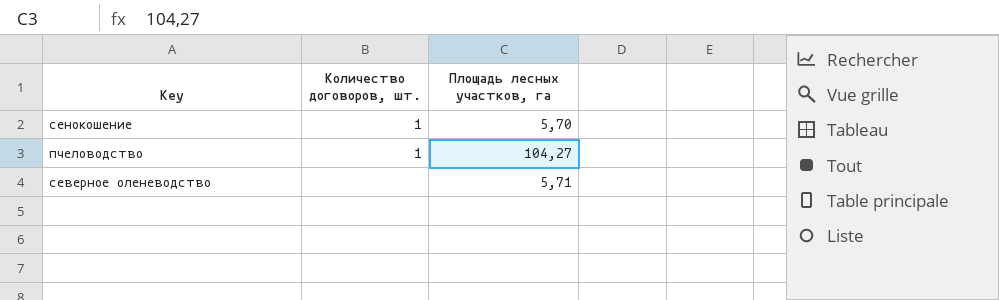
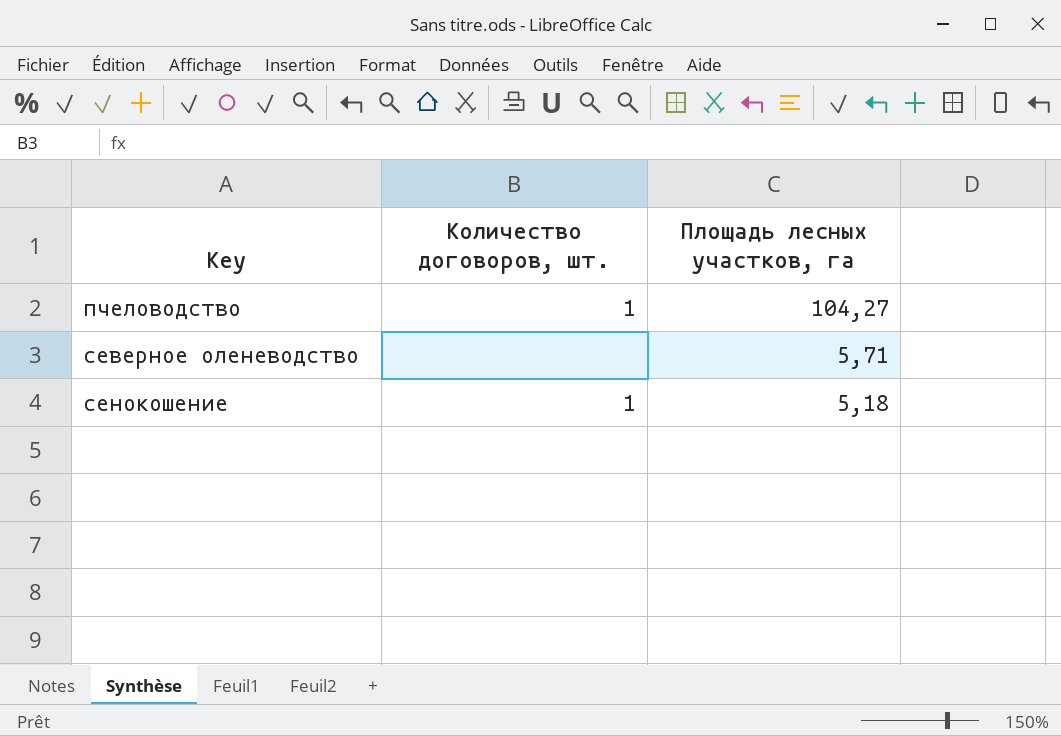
row order: none -> Key ascending
сенокошение | Площадь лесных участков, га: 5,70 -> 5,18

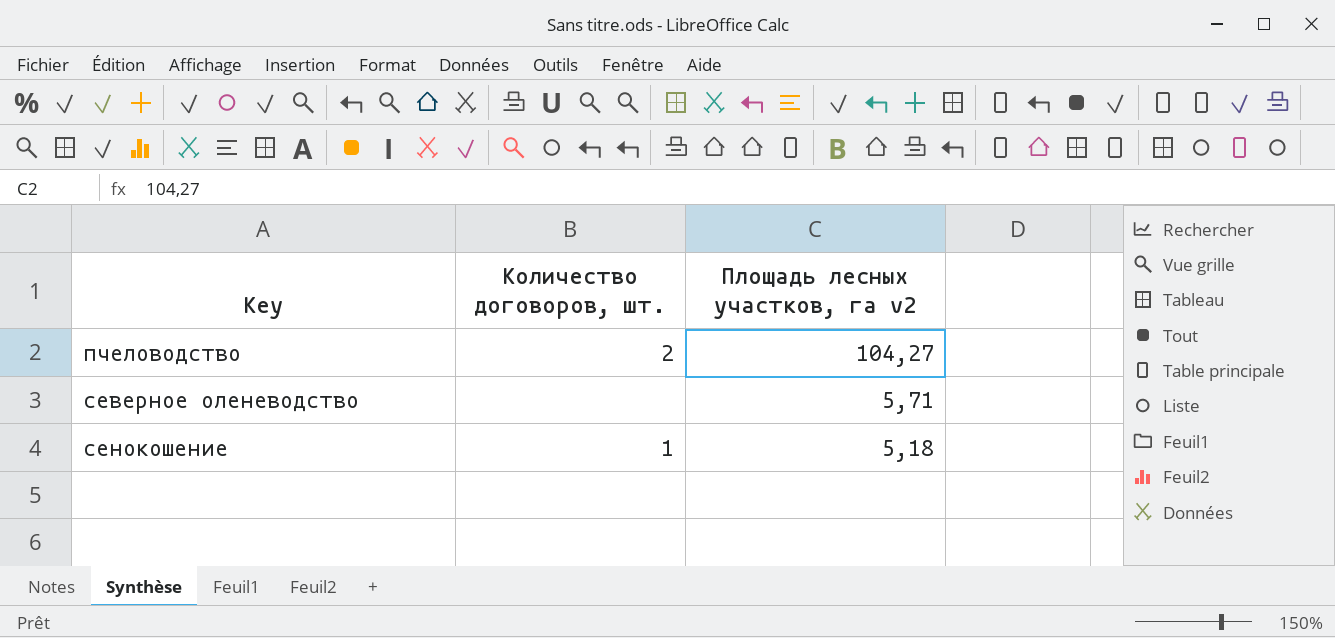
column name: Площадь лесных участков, га -> Площадь лесных участков, га v2
пчеловодство | Количество договоров, шт.: 1 -> 2

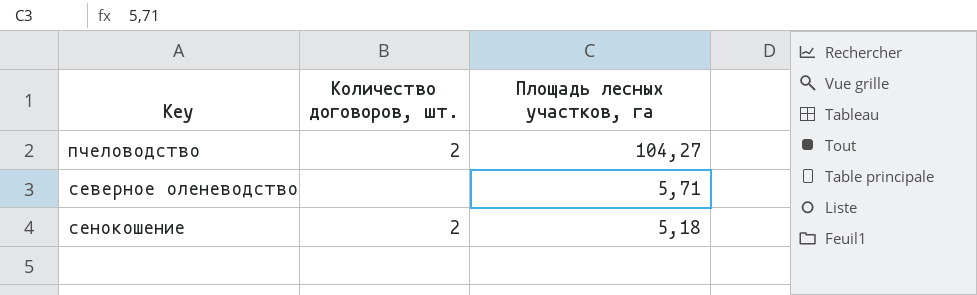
column name: Площадь лесных участков, га v2 -> Площадь лесных участков, га
сенокошение | Количество договоров, шт.: 1 -> 2

